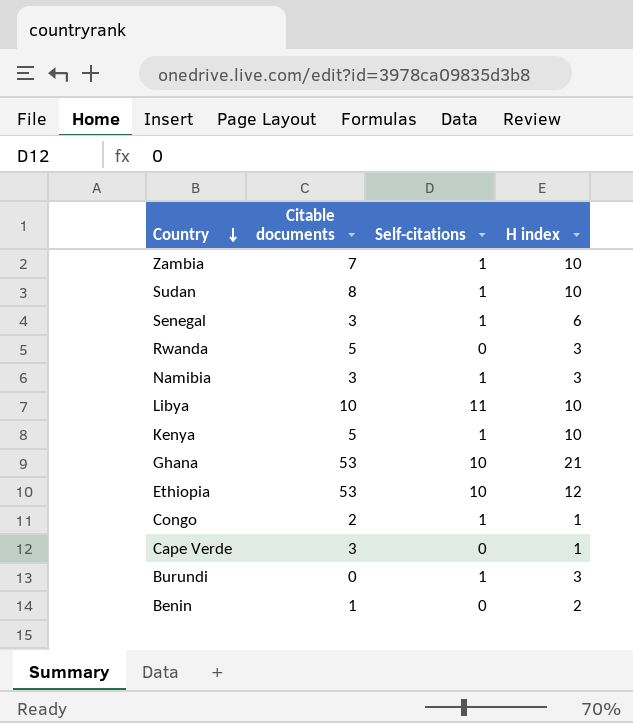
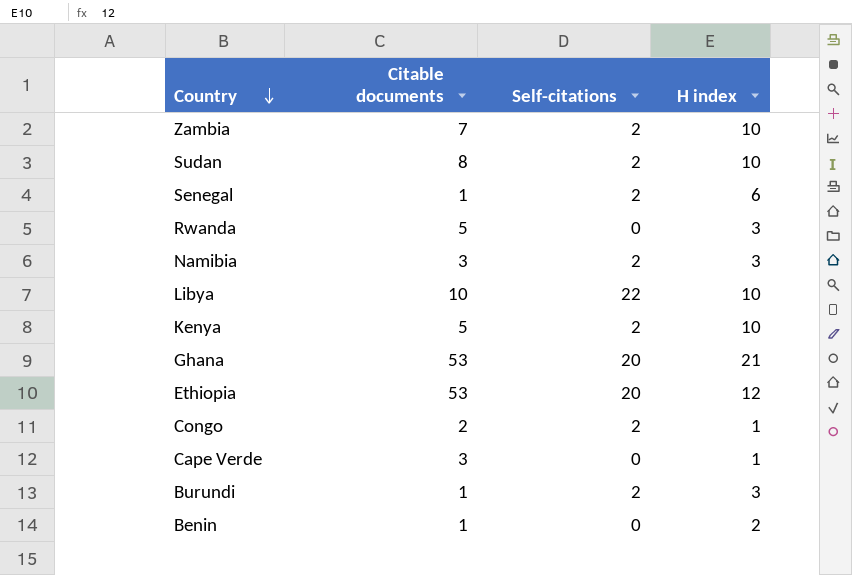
Zambia | Self-citations: 1 -> 2
Sudan | Self-citations: 1 -> 2
Senegal | Citable documents: 3 -> 1
Senegal | Self-citations: 1 -> 2
Namibia | Self-citations: 1 -> 2
Libya | Self-citations: 11 -> 22
Kenya | Self-citations: 1 -> 2
Ghana | Self-citations: 10 -> 20
Ethiopia | Self-citations: 10 -> 20
Congo | Self-citations: 1 -> 2
Burundi | Citable documents: 0 -> 1
Burundi | Self-citations: 1 -> 2

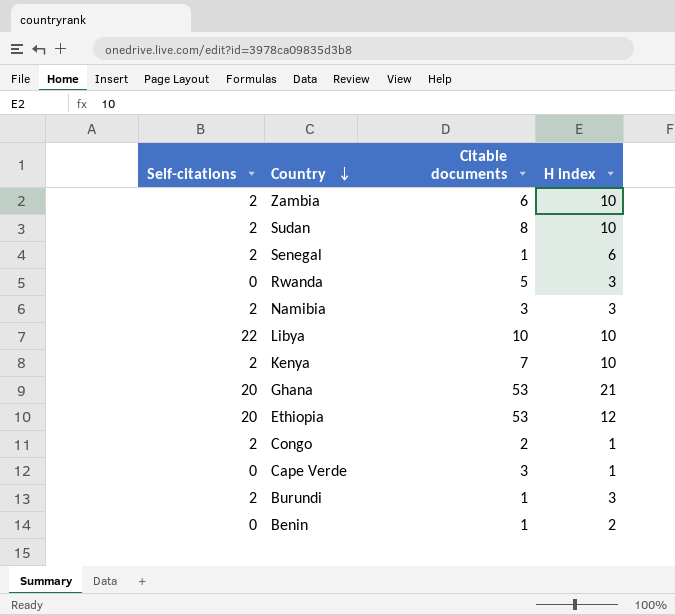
column Self-citations | position: 3 -> 1
Zambia | Citable documents: 7 -> 6
Kenya | Citable documents: 5 -> 7

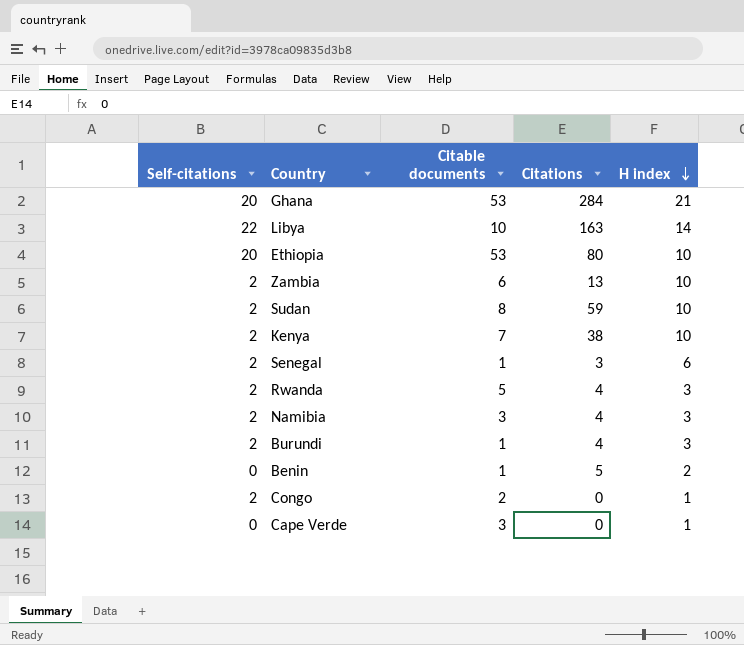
row order: Country descending -> H index descending
column Citations | position: none -> 4
Libya | H index: 10 -> 14
Ethiopia | H index: 12 -> 10
Rwanda | Self-citations: 0 -> 2

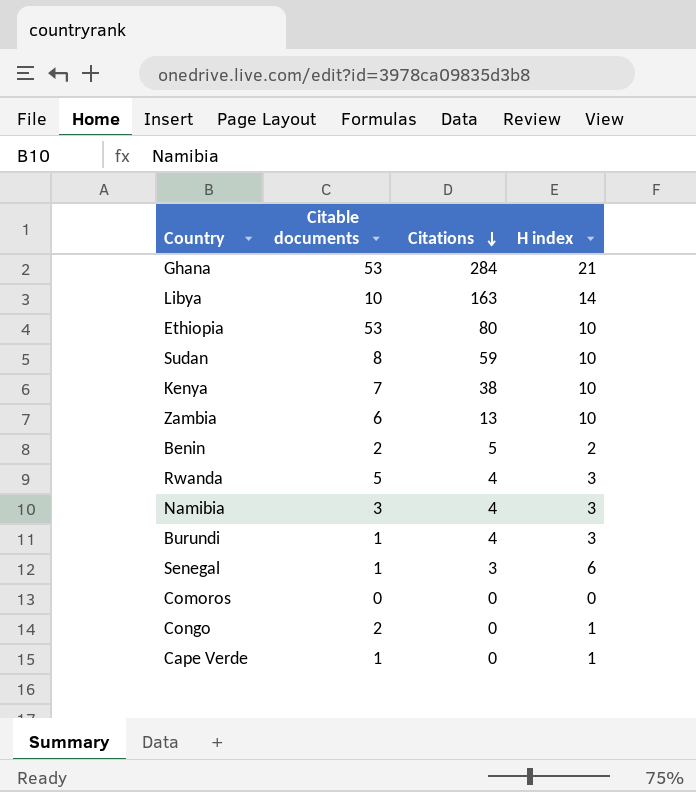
row order: H index descending -> Citations descending
column Self-citations | position: 1 -> none
Benin | Citable documents: 1 -> 2
row Comoros: none -> 0 | 0 | 0
Cape Verde | Citable documents: 3 -> 1

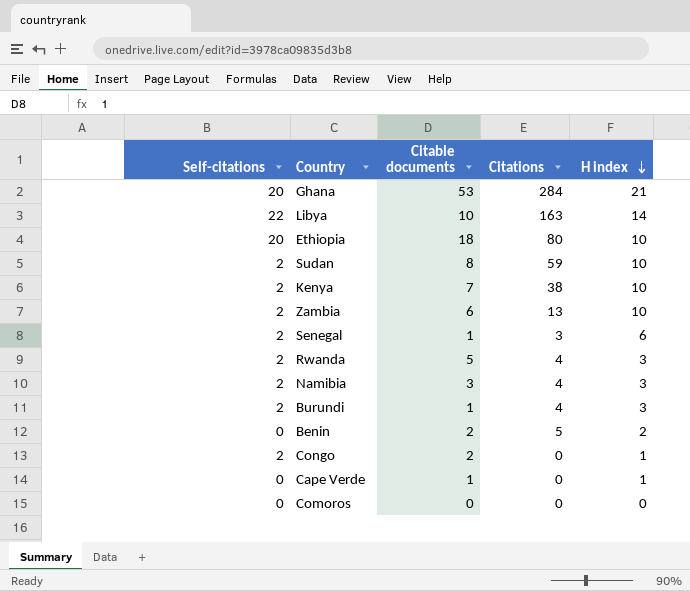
row order: Citations descending -> H index descending
column Self-citations | position: none -> 1
Ethiopia | Citable documents: 53 -> 18

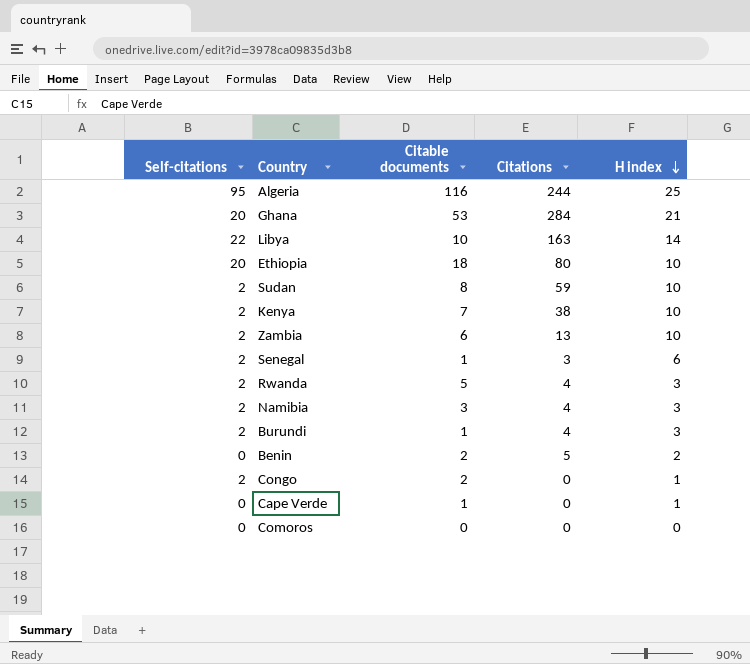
row Algeria: none -> 95 | 116 | 244 | 25

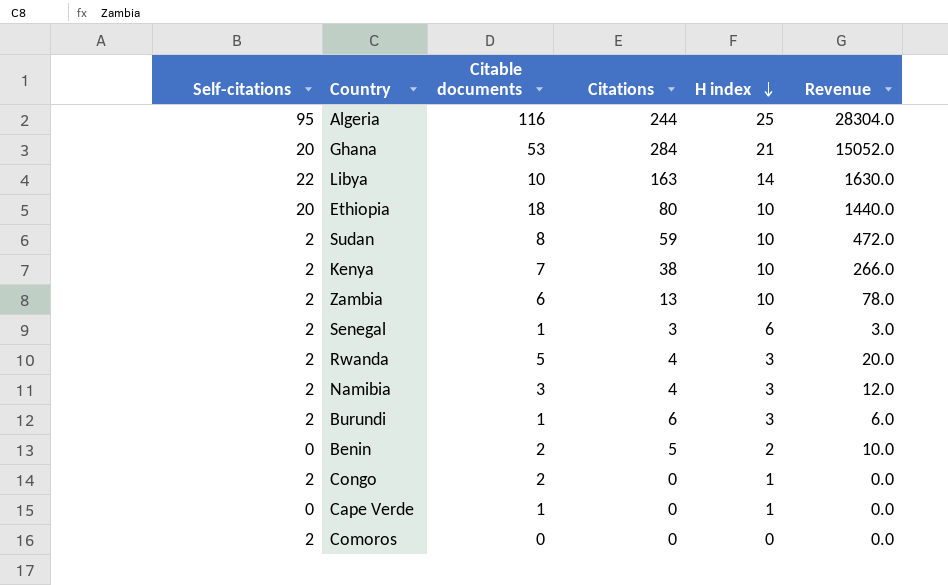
column Revenue | formula: none -> [Citable documents] * [Citations]
Burundi | Citations: 4 -> 6
Comoros | Self-citations: 0 -> 2

